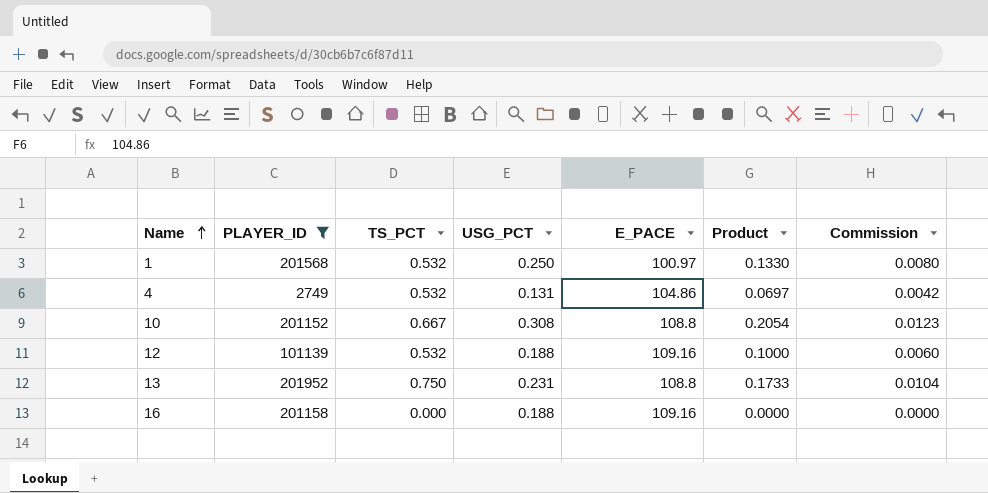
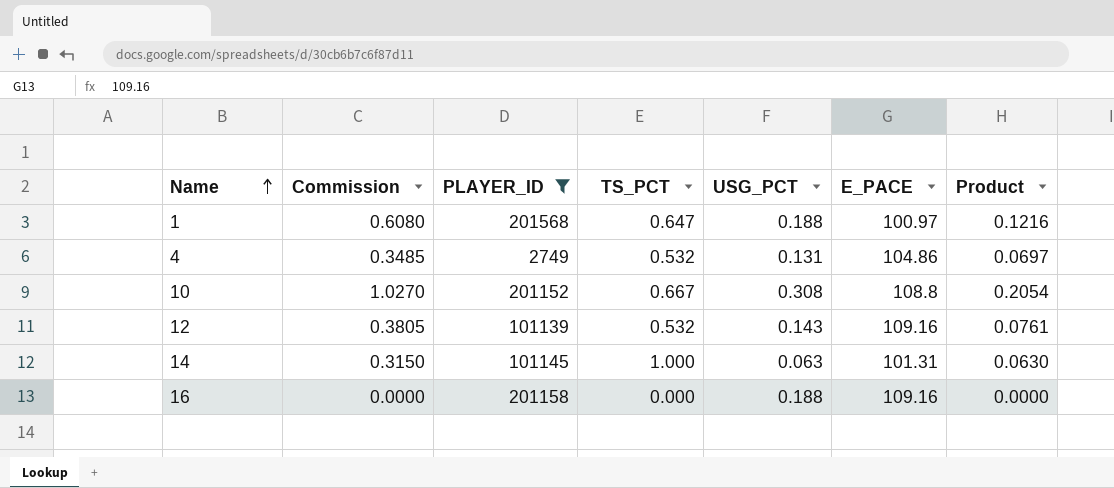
column Commission | formula: [Product] * 0.06 -> [Product] * 5
column Commission | position: 7 -> 2
row 13: 201952 | 0.750 | 0.231 | 108.8 | 0.1733 | 0.0104 -> none
1 | TS_PCT: 0.532 -> 0.647
1 | USG_PCT: 0.250 -> 0.188
1 | Product: 0.1330 -> 0.1216
12 | USG_PCT: 0.188 -> 0.143
12 | Product: 0.1000 -> 0.0761
row 14: none -> 0.3150 | 101145 | 1.000 | 0.063 | 101.31 | 0.0630

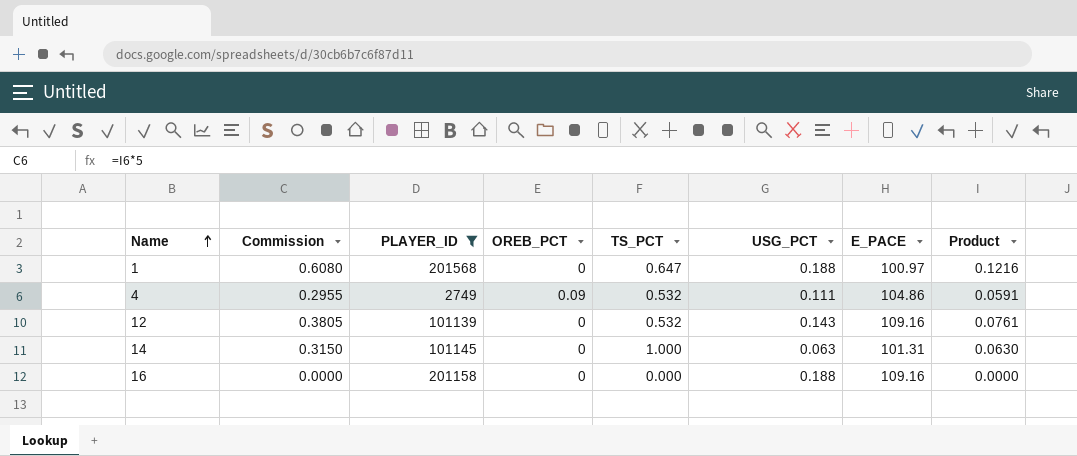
column OREB_PCT | position: none -> 4
row 10: 1.0270 | 201152 | 0.667 | 0.308 | 108.8 | 0.2054 -> none
4 | Commission: 0.3485 -> 0.2955
4 | USG_PCT: 0.131 -> 0.111
4 | Product: 0.0697 -> 0.0591

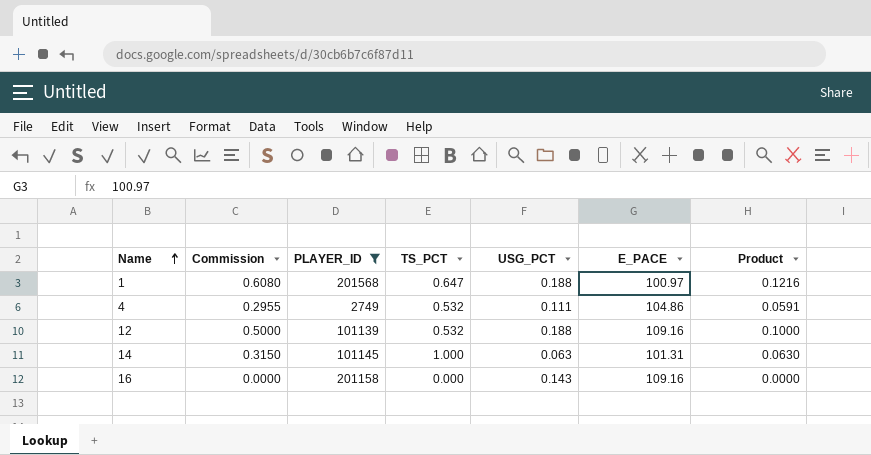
column OREB_PCT | position: 4 -> none
12 | Commission: 0.3805 -> 0.5000
12 | USG_PCT: 0.143 -> 0.188
12 | Product: 0.0761 -> 0.1000
16 | USG_PCT: 0.188 -> 0.143

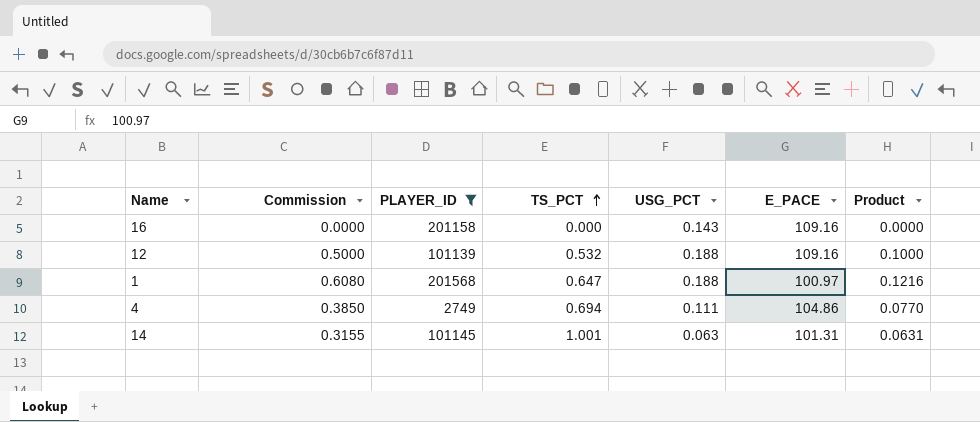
row order: Name ascending -> TS_PCT ascending
4 | Commission: 0.2955 -> 0.3850
4 | TS_PCT: 0.532 -> 0.694
4 | Product: 0.0591 -> 0.0770
14 | Commission: 0.3150 -> 0.3155
14 | TS_PCT: 1.000 -> 1.001
14 | Product: 0.0630 -> 0.0631

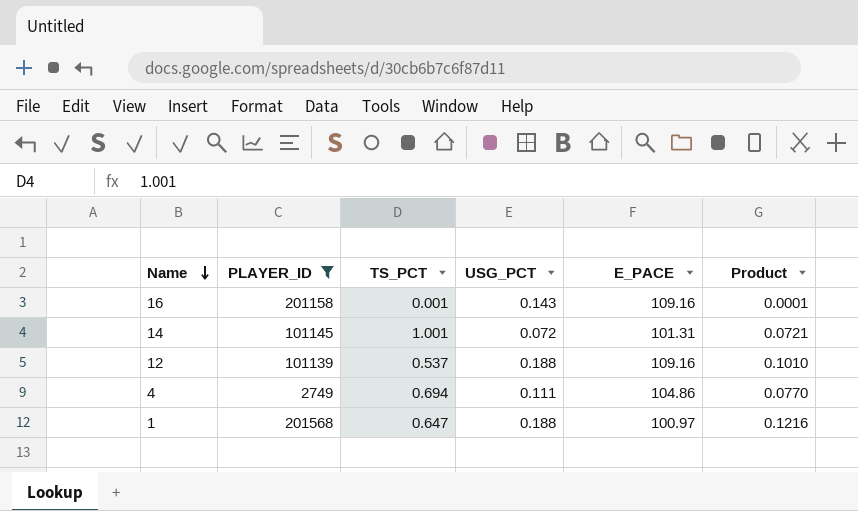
row order: TS_PCT ascending -> Name descending
column Commission | formula: [Product] * 5 -> none
16 | TS_PCT: 0.000 -> 0.001
16 | Product: 0.0000 -> 0.0001
14 | USG_PCT: 0.063 -> 0.072
14 | Product: 0.0631 -> 0.0721
12 | TS_PCT: 0.532 -> 0.537
12 | Product: 0.1000 -> 0.1010

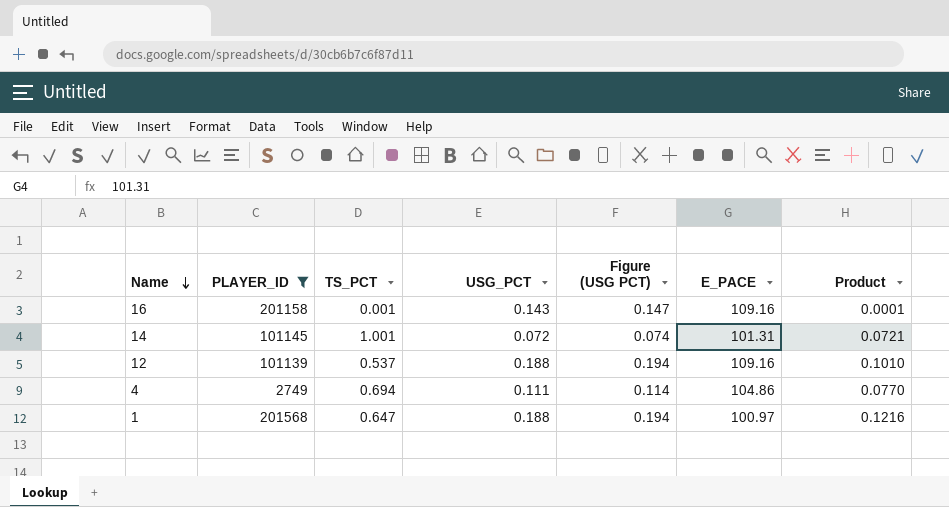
column Figure (USG PCT) | formula: none -> [USG_PCT] * 1.03

